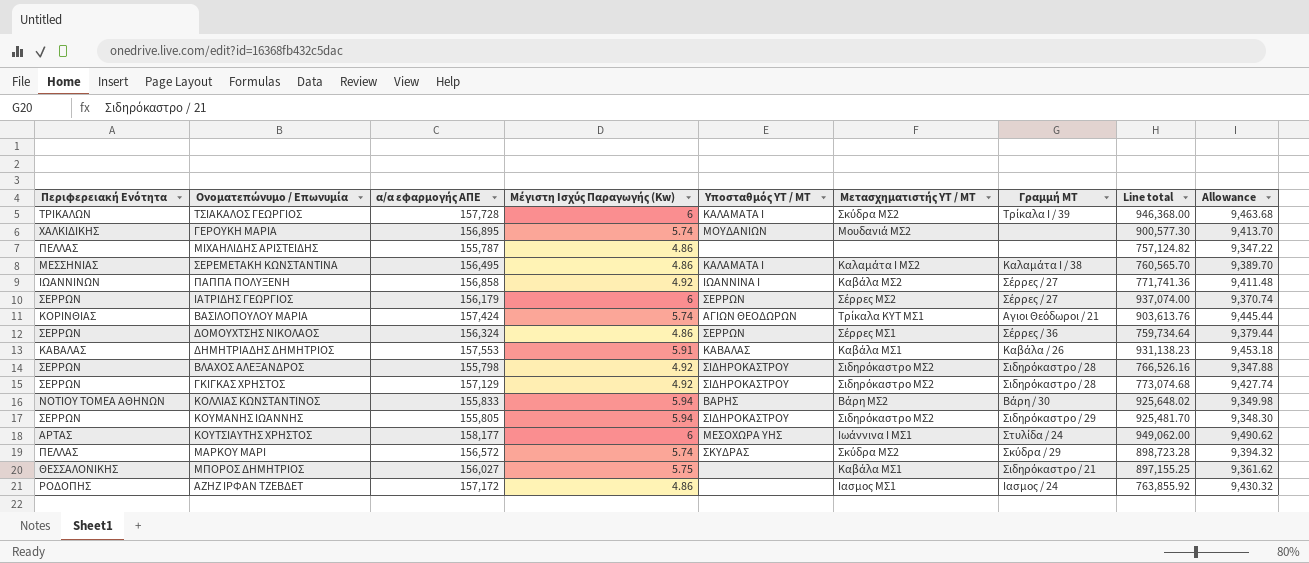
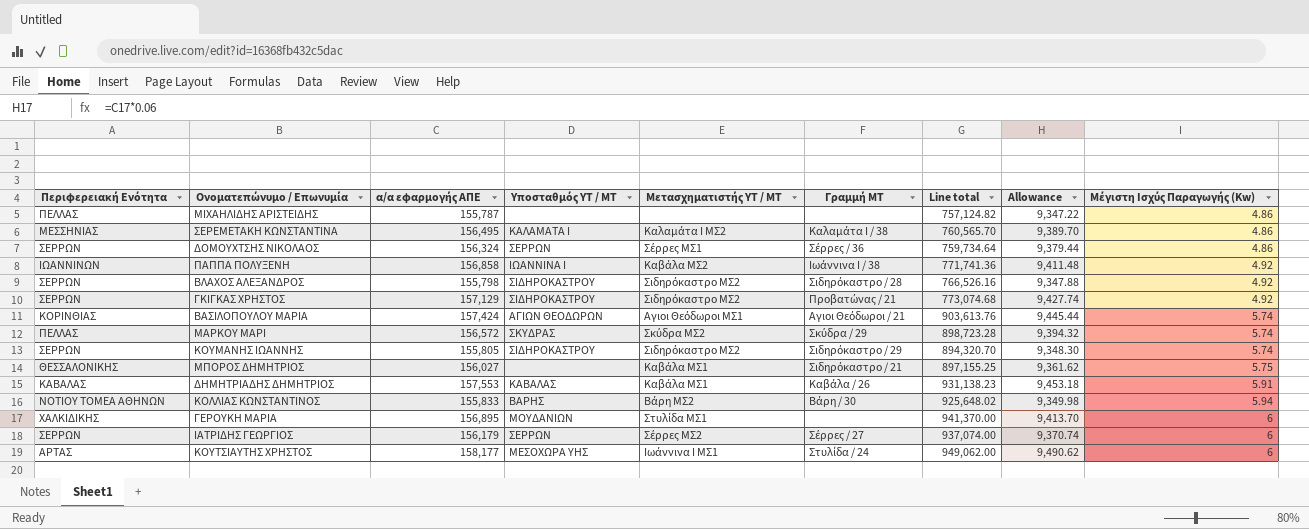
row order: none -> Μέγιστη Ισχύς Παραγωγής (Kw) ascending
column Μέγιστη Ισχύς Παραγωγής (Kw) | position: 4 -> 9
row ΤΣΙΑΚΑΛΟΣ ΓΕΩΡΓΙΟΣ: ΤΡΙΚΑΛΩΝ | 157,728 | 6 | ΚΑΛΑΜΑΤΑ I | Σκύδρα ΜΣ2 | Τρίκαλα I / 39 | 946,368.00 | 9,463.68 -> none
row ΑΖΗΖ ΙΡΦΑΝ ΤΖΕΒΔΕΤ: ΡΟΔΟΠΗΣ | 157,172 | 4.86 | none | Ιασμος ΜΣ1 | Ιασμος / 24 | 763,855.92 | 9,430.32 -> none
ΠΑΠΠΑ ΠΟΛΥΞΕΝΗ | Γραμμή ΜΤ: Σέρρες / 27 -> Ιωάννινα I / 38
ΓΚΙΓΚΑΣ ΧΡΗΣΤΟΣ | Γραμμή ΜΤ: Σιδηρόκαστρο / 28 -> Προβατώνας / 21
ΒΑΣΙΛΟΠΟΥΛΟΥ ΜΑΡΙΑ | Μετασχηματιστής ΥΤ / ΜΤ: Τρίκαλα ΚΥΤ ΜΣ1 -> Αγιοι Θεόδωροι ΜΣ1
ΚΟΥΜΑΝΗΣ ΙΩΑΝΝΗΣ | Line total: 925,481.70 -> 894,320.70
ΚΟΥΜΑΝΗΣ ΙΩΑΝΝΗΣ | Μέγιστη Ισχύς Παραγωγής (Kw): 5.94 -> 5.74
ΓΕΡΟΥΚΗ ΜΑΡΙΑ | Μετασχηματιστής ΥΤ / ΜΤ: Μουδανιά ΜΣ2 -> Στυλίδα ΜΣ1
ΓΕΡΟΥΚΗ ΜΑΡΙΑ | Line total: 900,577.30 -> 941,370.00
ΓΕΡΟΥΚΗ ΜΑΡΙΑ | Μέγιστη Ισχύς Παραγωγής (Kw): 5.74 -> 6

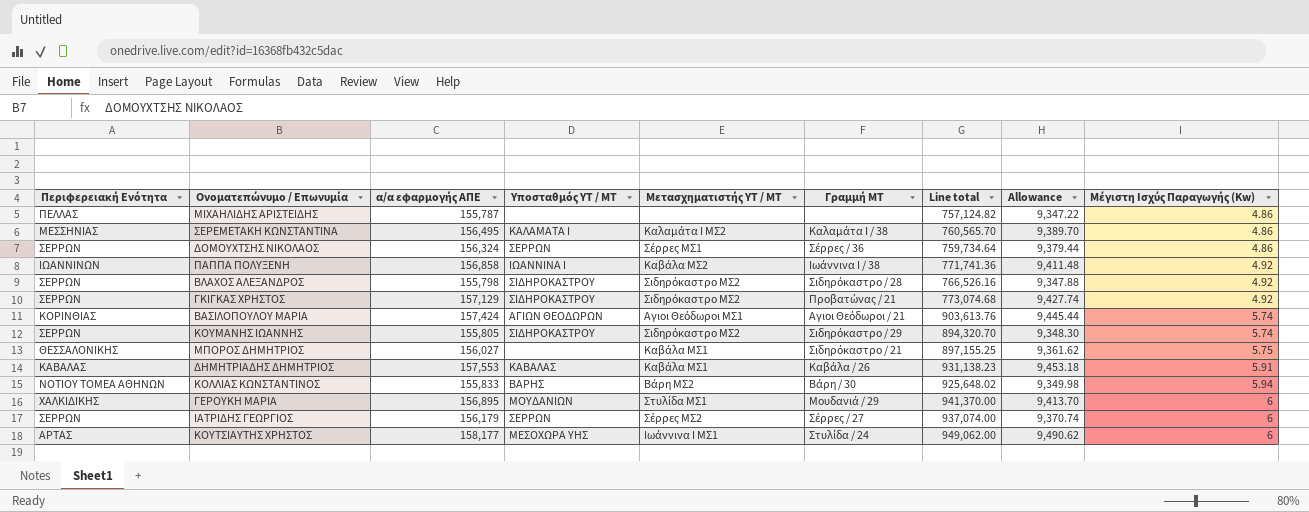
row ΜΑΡΚΟΥ ΜΑΡΙ: ΠΕΛΛΑΣ | 156,572 | ΣΚΥΔΡΑΣ | Σκύδρα ΜΣ2 | Σκύδρα / 29 | 898,723.28 | 9,394.32 | 5.74 -> none
ΓΕΡΟΥΚΗ ΜΑΡΙΑ | Γραμμή ΜΤ: none -> Μουδανιά / 29

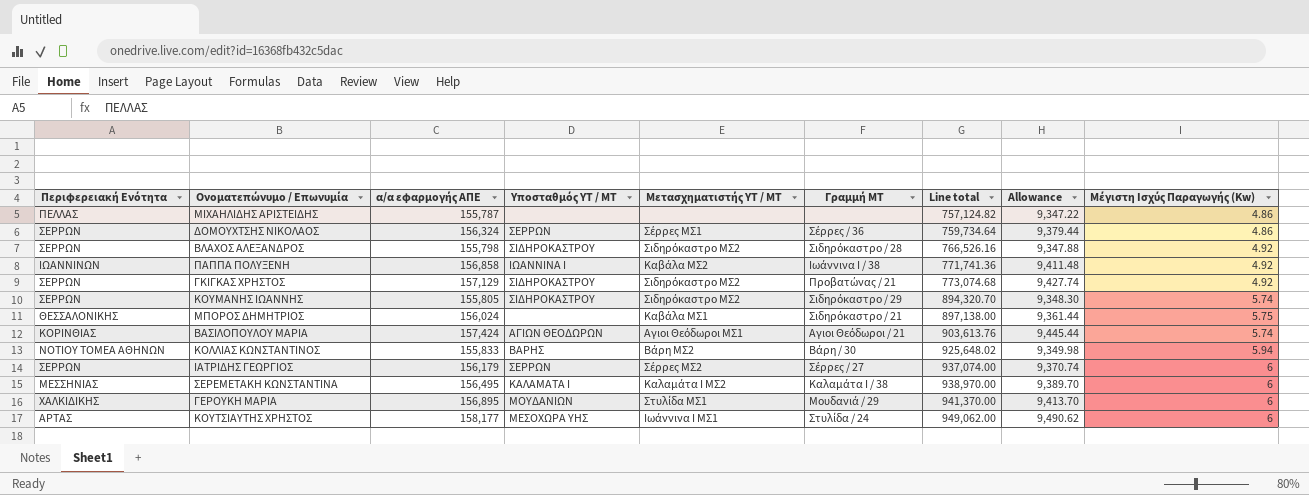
row order: Μέγιστη Ισχύς Παραγωγής (Kw) ascending -> Line total ascending
row ΔΗΜΗΤΡΙΑΔΗΣ ΔΗΜΗΤΡΙΟΣ: ΚΑΒΑΛΑΣ | 157,553 | ΚΑΒΑΛΑΣ | Καβάλα ΜΣ1 | Καβάλα / 26 | 931,138.23 | 9,453.18 | 5.91 -> none
ΜΠΟΡΟΣ ΔΗΜΗΤΡΙΟΣ | α/α εφαρμογής ΑΠΕ: 156,027 -> 156,024
ΜΠΟΡΟΣ ΔΗΜΗΤΡΙΟΣ | Line total: 897,155.25 -> 897,138.00
ΜΠΟΡΟΣ ΔΗΜΗΤΡΙΟΣ | Allowance: 9,361.62 -> 9,361.44
ΣΕΡΕΜΕΤΑΚΗ ΚΩΝΣΤΑΝΤΙΝΑ | Line total: 760,565.70 -> 938,970.00
ΣΕΡΕΜΕΤΑΚΗ ΚΩΝΣΤΑΝΤΙΝΑ | Μέγιστη Ισχύς Παραγωγής (Kw): 4.86 -> 6

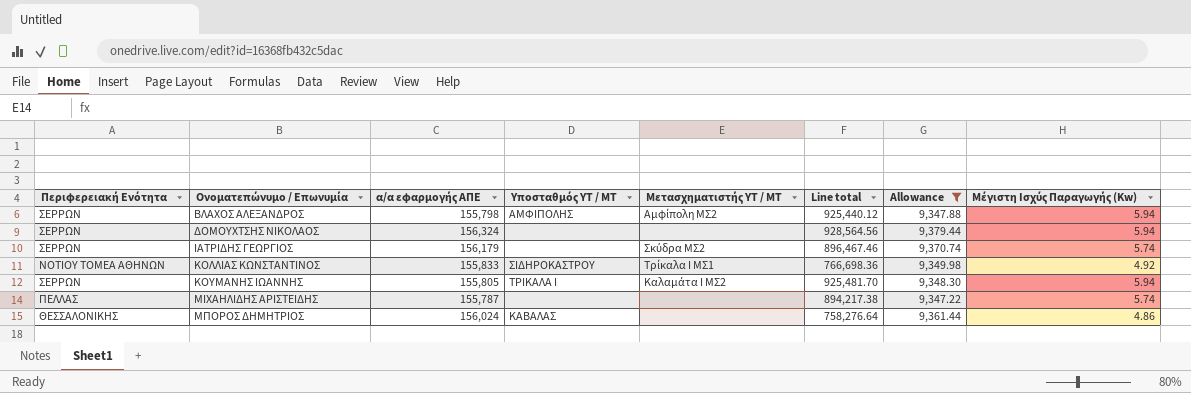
filter: none -> Allowance <= 9,379.44
row order: Line total ascending -> Ονοματεπώνυμο / Επωνυμία ascending
column Γραμμή ΜΤ | position: 6 -> none
ΒΛΑΧΟΣ ΑΛΕΞΑΝΔΡΟΣ | Υποσταθμός ΥΤ / ΜΤ: ΣΙΔΗΡΟΚΑΣΤΡΟΥ -> ΑΜΦΙΠΟΛΗΣ
ΒΛΑΧΟΣ ΑΛΕΞΑΝΔΡΟΣ | Μετασχηματιστής ΥΤ / ΜΤ: Σιδηρόκαστρο ΜΣ2 -> Αμφίπολη ΜΣ2
ΒΛΑΧΟΣ ΑΛΕΞΑΝΔΡΟΣ | Line total: 766,526.16 -> 925,440.12
ΒΛΑΧΟΣ ΑΛΕΞΑΝΔΡΟΣ | Μέγιστη Ισχύς Παραγωγής (Kw): 4.92 -> 5.94
ΔΟΜΟΥΧΤΣΗΣ ΝΙΚΟΛΑΟΣ | Υποσταθμός ΥΤ / ΜΤ: ΣΕΡΡΩΝ -> none
ΔΟΜΟΥΧΤΣΗΣ ΝΙΚΟΛΑΟΣ | Μετασχηματιστής ΥΤ / ΜΤ: Σέρρες ΜΣ1 -> none
ΔΟΜΟΥΧΤΣΗΣ ΝΙΚΟΛΑΟΣ | Line total: 759,734.64 -> 928,564.56
ΔΟΜΟΥΧΤΣΗΣ ΝΙΚΟΛΑΟΣ | Μέγιστη Ισχύς Παραγωγής (Kw): 4.86 -> 5.94
ΙΑΤΡΙΔΗΣ ΓΕΩΡΓΙΟΣ | Υποσταθμός ΥΤ / ΜΤ: ΣΕΡΡΩΝ -> none
ΙΑΤΡΙΔΗΣ ΓΕΩΡΓΙΟΣ | Μετασχηματιστής ΥΤ / ΜΤ: Σέρρες ΜΣ2 -> Σκύδρα ΜΣ2
ΙΑΤΡΙΔΗΣ ΓΕΩΡΓΙΟΣ | Line total: 937,074.00 -> 896,467.46
ΙΑΤΡΙΔΗΣ ΓΕΩΡΓΙΟΣ | Μέγιστη Ισχύς Παραγωγής (Kw): 6 -> 5.74
ΚΟΛΛΙΑΣ ΚΩΝΣΤΑΝΤΙΝΟΣ | Υποσταθμός ΥΤ / ΜΤ: ΒΑΡΗΣ -> ΣΙΔΗΡΟΚΑΣΤΡΟΥ
ΚΟΛΛΙΑΣ ΚΩΝΣΤΑΝΤΙΝΟΣ | Μετασχηματιστής ΥΤ / ΜΤ: Βάρη ΜΣ2 -> Τρίκαλα I ΜΣ1
ΚΟΛΛΙΑΣ ΚΩΝΣΤΑΝΤΙΝΟΣ | Line total: 925,648.02 -> 766,698.36
ΚΟΛΛΙΑΣ ΚΩΝΣΤΑΝΤΙΝΟΣ | Μέγιστη Ισχύς Παραγωγής (Kw): 5.94 -> 4.92
ΚΟΥΜΑΝΗΣ ΙΩΑΝΝΗΣ | Υποσταθμός ΥΤ / ΜΤ: ΣΙΔΗΡΟΚΑΣΤΡΟΥ -> ΤΡΙΚΑΛΑ I
ΚΟΥΜΑΝΗΣ ΙΩΑΝΝΗΣ | Μετασχηματιστής ΥΤ / ΜΤ: Σιδηρόκαστρο ΜΣ2 -> Καλαμάτα I ΜΣ2
ΚΟΥΜΑΝΗΣ ΙΩΑΝΝΗΣ | Line total: 894,320.70 -> 925,481.70
ΚΟΥΜΑΝΗΣ ΙΩΑΝΝΗΣ | Μέγιστη Ισχύς Παραγωγής (Kw): 5.74 -> 5.94
ΜΙΧΑΗΛΙΔΗΣ ΑΡΙΣΤΕΙΔΗΣ | Line total: 757,124.82 -> 894,217.38
ΜΙΧΑΗΛΙΔΗΣ ΑΡΙΣΤΕΙΔΗΣ | Μέγιστη Ισχύς Παραγωγής (Kw): 4.86 -> 5.74
ΜΠΟΡΟΣ ΔΗΜΗΤΡΙΟΣ | Υποσταθμός ΥΤ / ΜΤ: none -> ΚΑΒΑΛΑΣ
ΜΠΟΡΟΣ ΔΗΜΗΤΡΙΟΣ | Μετασχηματιστής ΥΤ / ΜΤ: Καβάλα ΜΣ1 -> none
ΜΠΟΡΟΣ ΔΗΜΗΤΡΙΟΣ | Line total: 897,138.00 -> 758,276.64
ΜΠΟΡΟΣ ΔΗΜΗΤΡΙΟΣ | Μέγιστη Ισχύς Παραγωγής (Kw): 5.75 -> 4.86

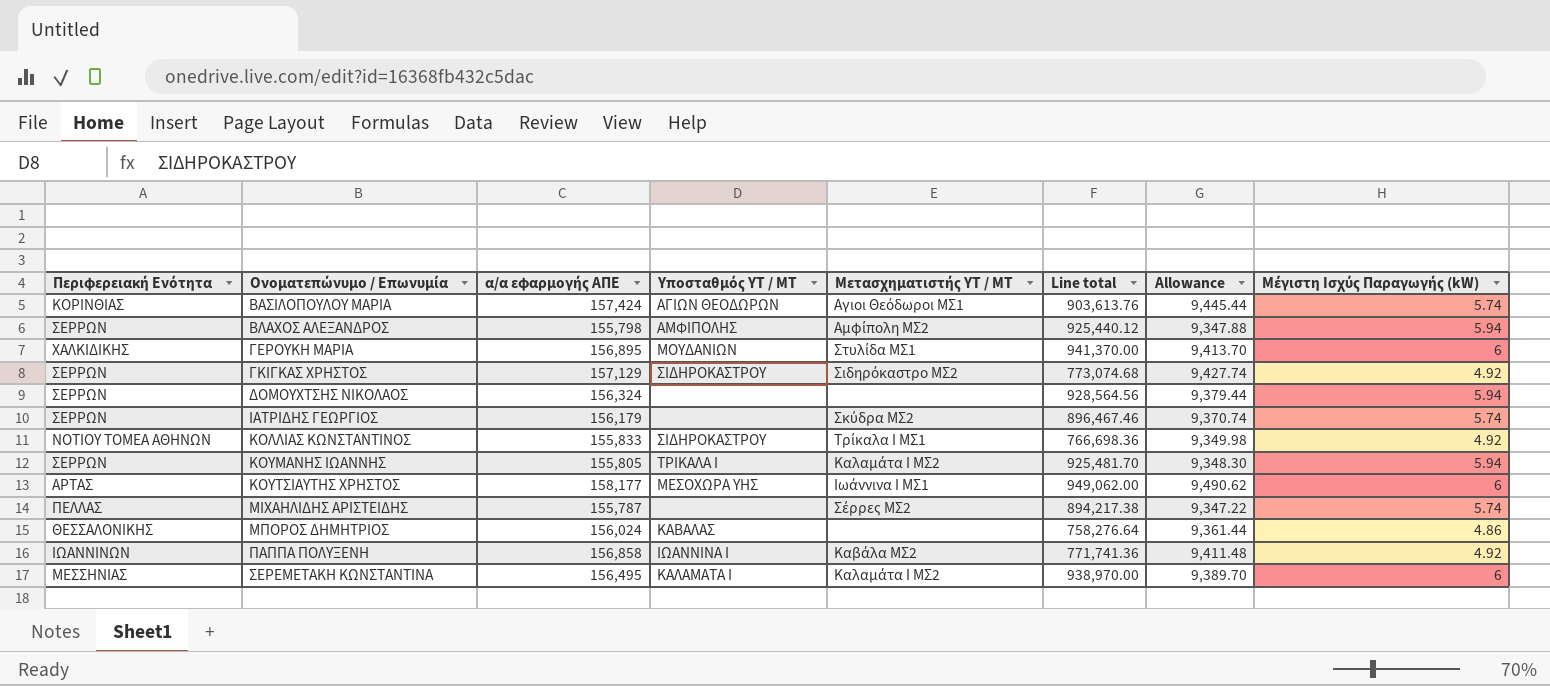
filter: Allowance <= 9,379.44 -> none
column name: Μέγιστη Ισχύς Παραγωγής (Kw) -> Μέγιστη Ισχύς Παραγωγής (kW)
ΜΙΧΑΗΛΙΔΗΣ ΑΡΙΣΤΕΙΔΗΣ | Μετασχηματιστής ΥΤ / ΜΤ: none -> Σέρρες ΜΣ2

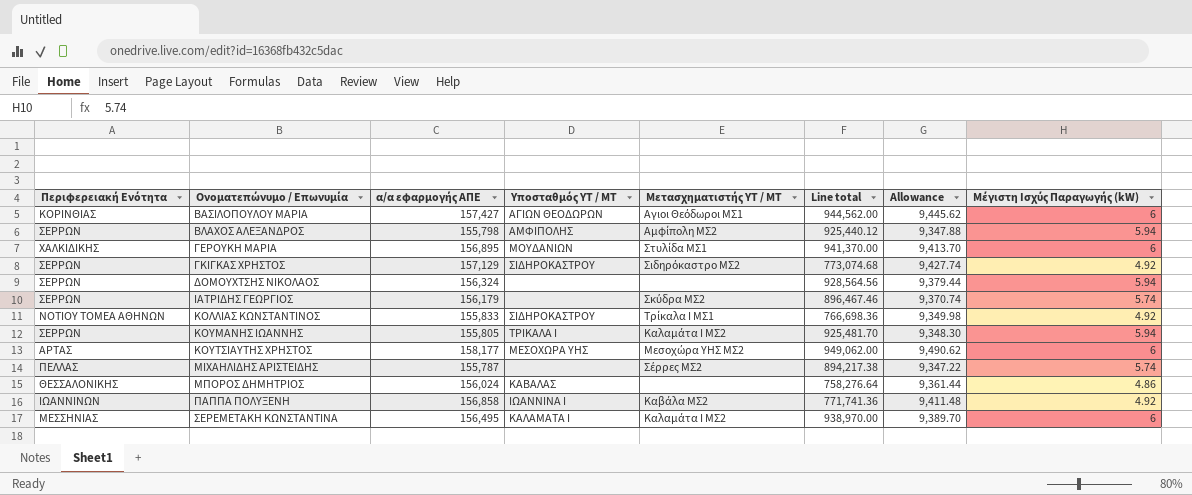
ΒΑΣΙΛΟΠΟΥΛΟΥ ΜΑΡΙΑ | α/α εφαρμογής ΑΠΕ: 157,424 -> 157,427
ΒΑΣΙΛΟΠΟΥΛΟΥ ΜΑΡΙΑ | Line total: 903,613.76 -> 944,562.00
ΒΑΣΙΛΟΠΟΥΛΟΥ ΜΑΡΙΑ | Allowance: 9,445.44 -> 9,445.62
ΒΑΣΙΛΟΠΟΥΛΟΥ ΜΑΡΙΑ | Μέγιστη Ισχύς Παραγωγής (kW): 5.74 -> 6
ΚΟΥΤΣΙΑΥΤΗΣ ΧΡΗΣΤΟΣ | Μετασχηματιστής ΥΤ / ΜΤ: Ιωάννινα I ΜΣ1 -> Μεσοχώρα ΥΗΣ ΜΣ2

